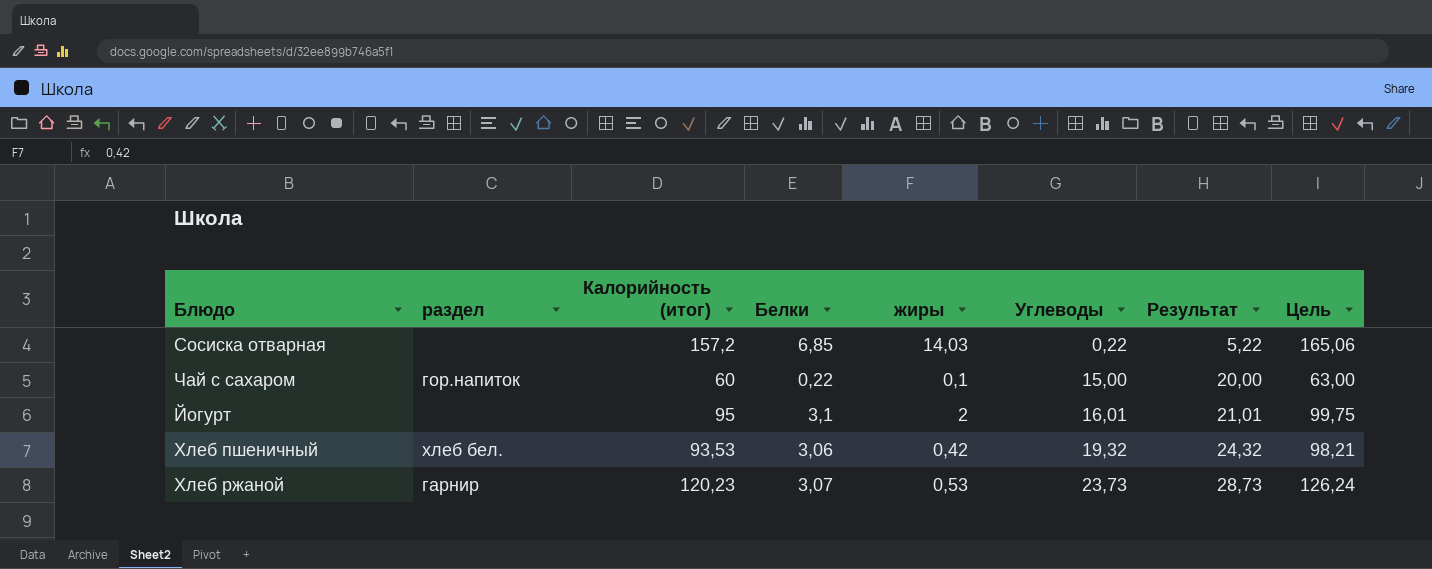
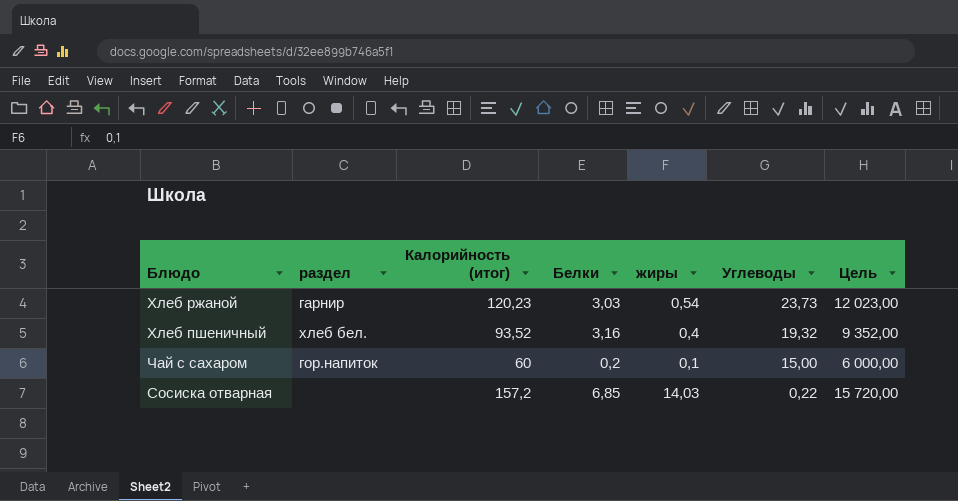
row order: Углеводы ascending -> Углеводы descending
column Результат | formula: [Углеводы] + 5 -> none
column Цель | formula: [Калорийность (итог)] * 1,05 -> [Калорийность (итог)] * 100
row Йогурт: none | 95 | 3,1 | 2 | 16,01 | 21,01 | 99,75 -> none
Хлеб ржаной | Белки: 3,07 -> 3,03
Хлеб ржаной | жиры: 0,53 -> 0,54
Хлеб пшеничный | Калорийность (итог): 93,53 -> 93,52
Хлеб пшеничный | Белки: 3,06 -> 3,16
Хлеб пшеничный | жиры: 0,42 -> 0,4
Чай с сахаром | Белки: 0,22 -> 0,2

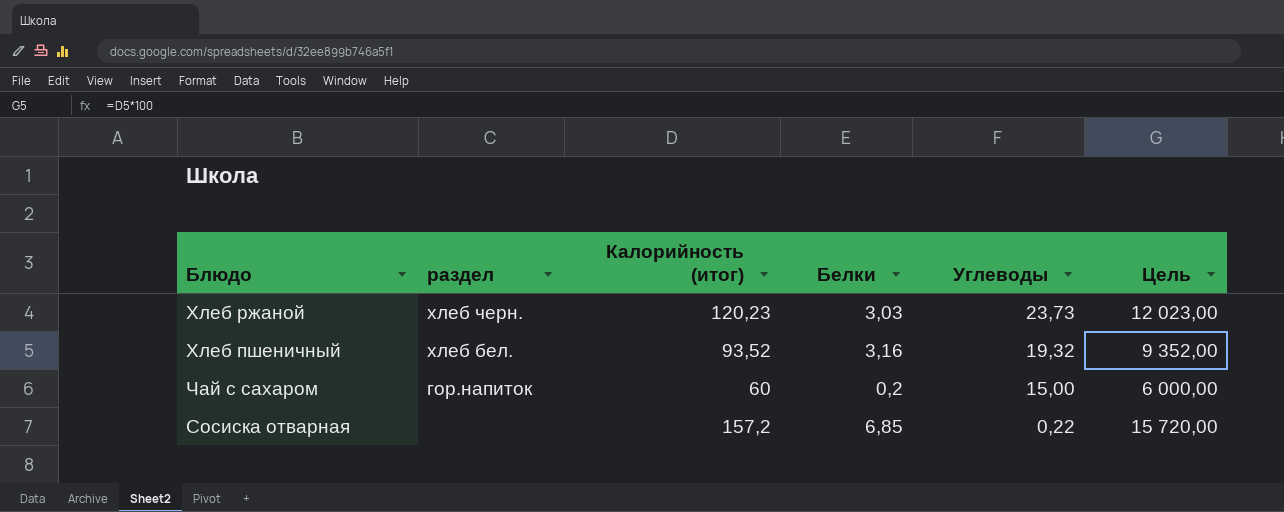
column жиры | position: 5 -> none
Хлеб ржаной | раздел: гарнир -> хлеб черн.

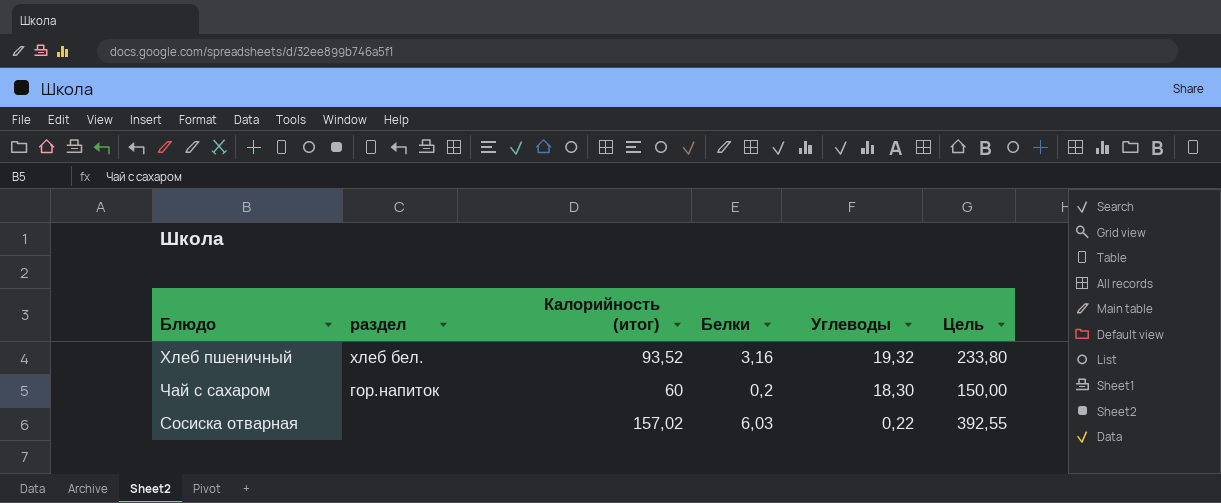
column Цель | formula: [Калорийность (итог)] * 100 -> [Калорийность (итог)] * 2,5
row Хлеб ржаной: хлеб черн. | 120,23 | 3,03 | 23,73 | 12 023,00 -> none
Чай с сахаром | Углеводы: 15,00 -> 18,30
Сосиска отварная | Калорийность (итог): 157,2 -> 157,02
Сосиска отварная | Белки: 6,85 -> 6,03

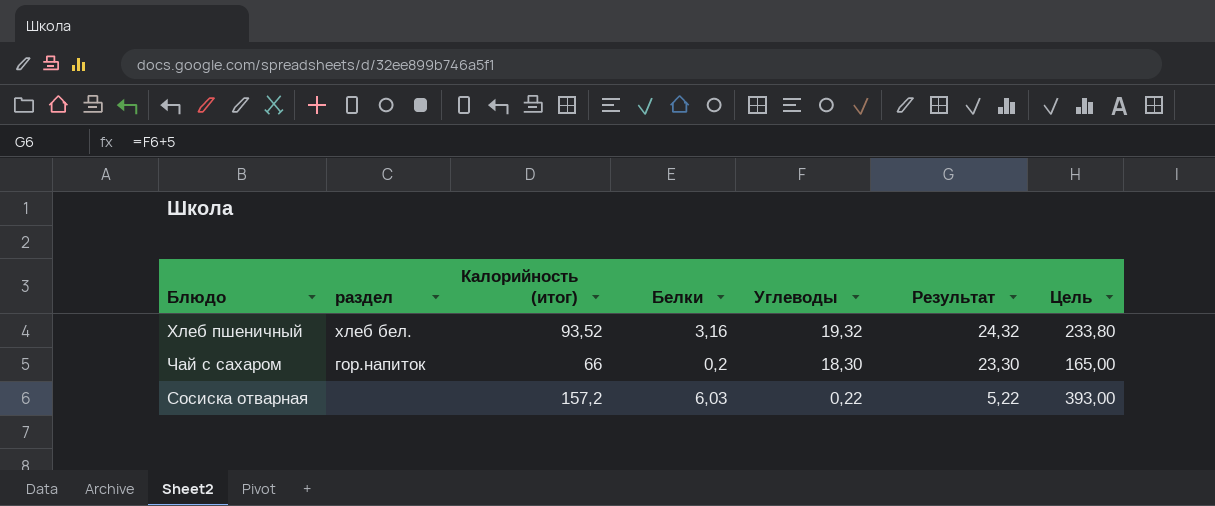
column Результат | formula: none -> [Углеводы] + 5
Чай с сахаром | Калорийность (итог): 60 -> 66
Чай с сахаром | Цель: 150,00 -> 165,00
Сосиска отварная | Калорийность (итог): 157,02 -> 157,2
Сосиска отварная | Цель: 392,55 -> 393,00

